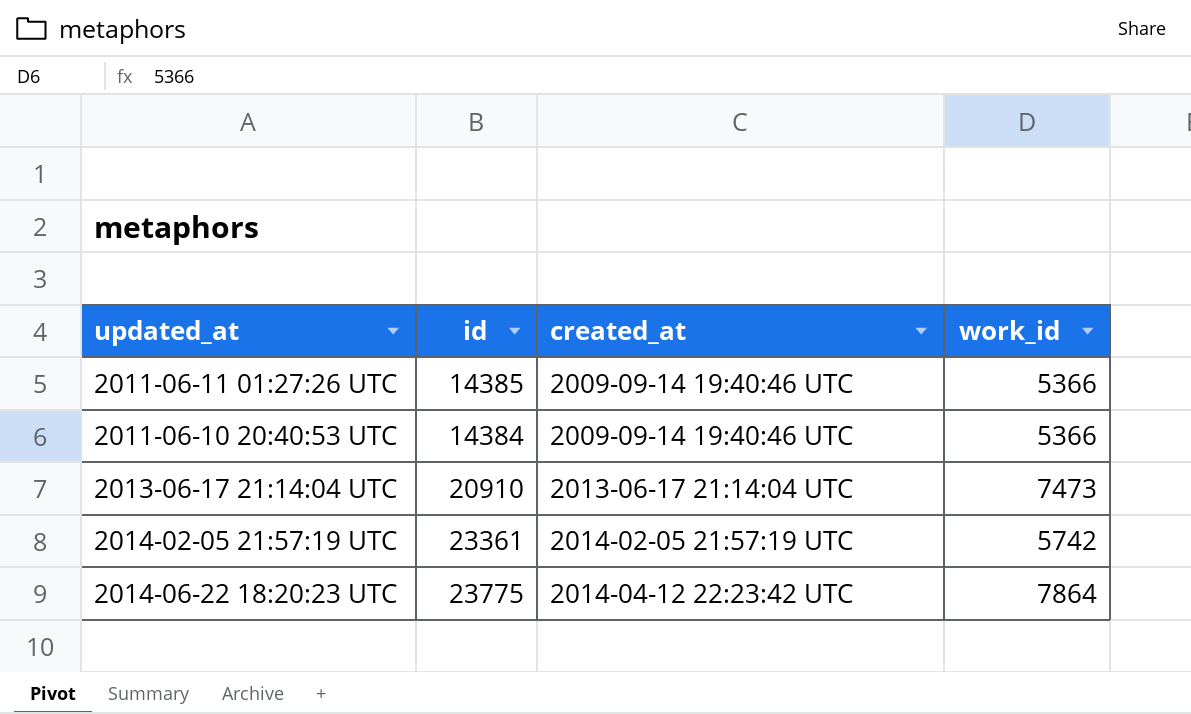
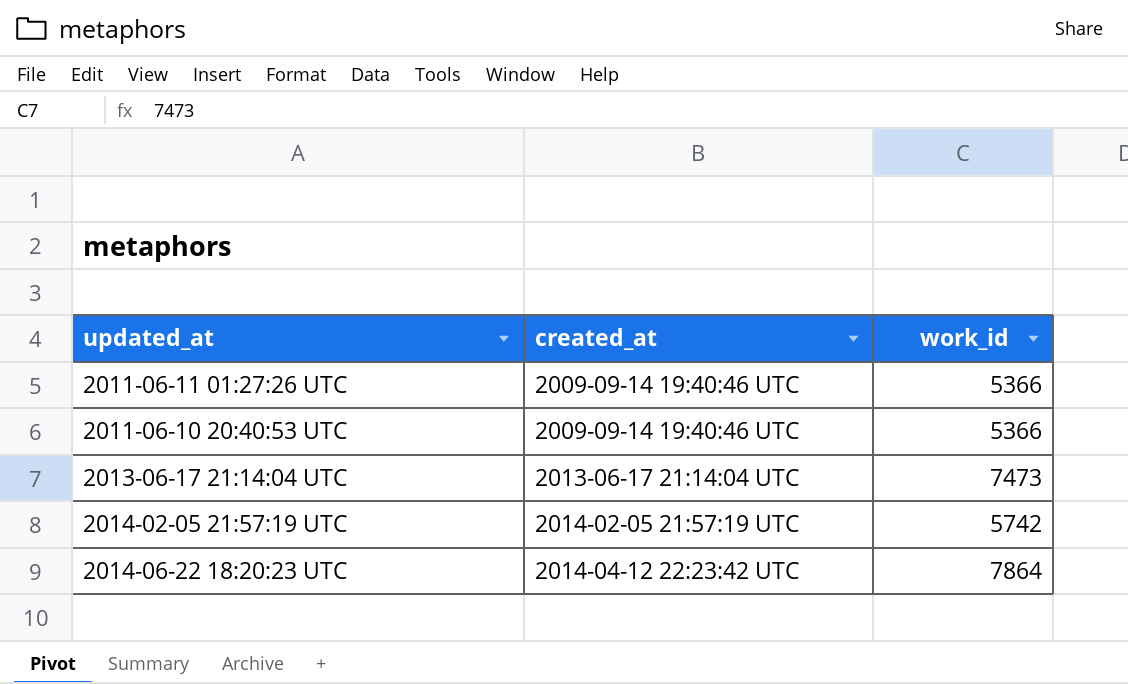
column id | position: 2 -> none

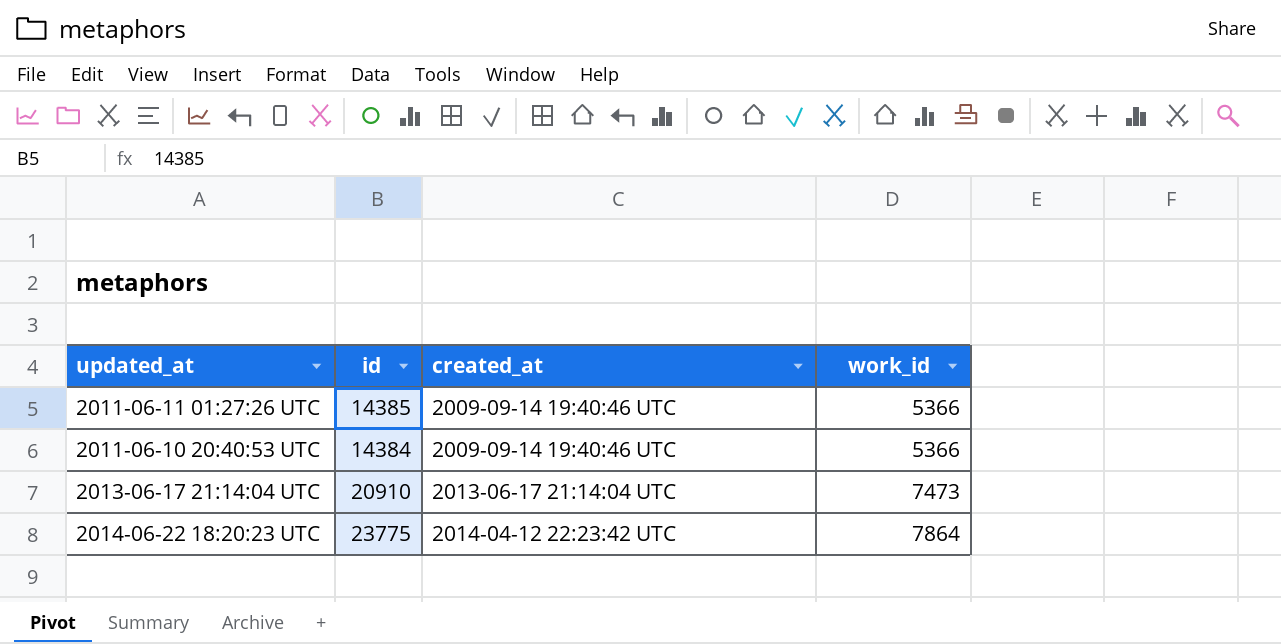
column id | position: none -> 2
row 2014-02-05 21:57:19 UTC: 2014-02-05 21:57:19 UTC | 5742 -> none

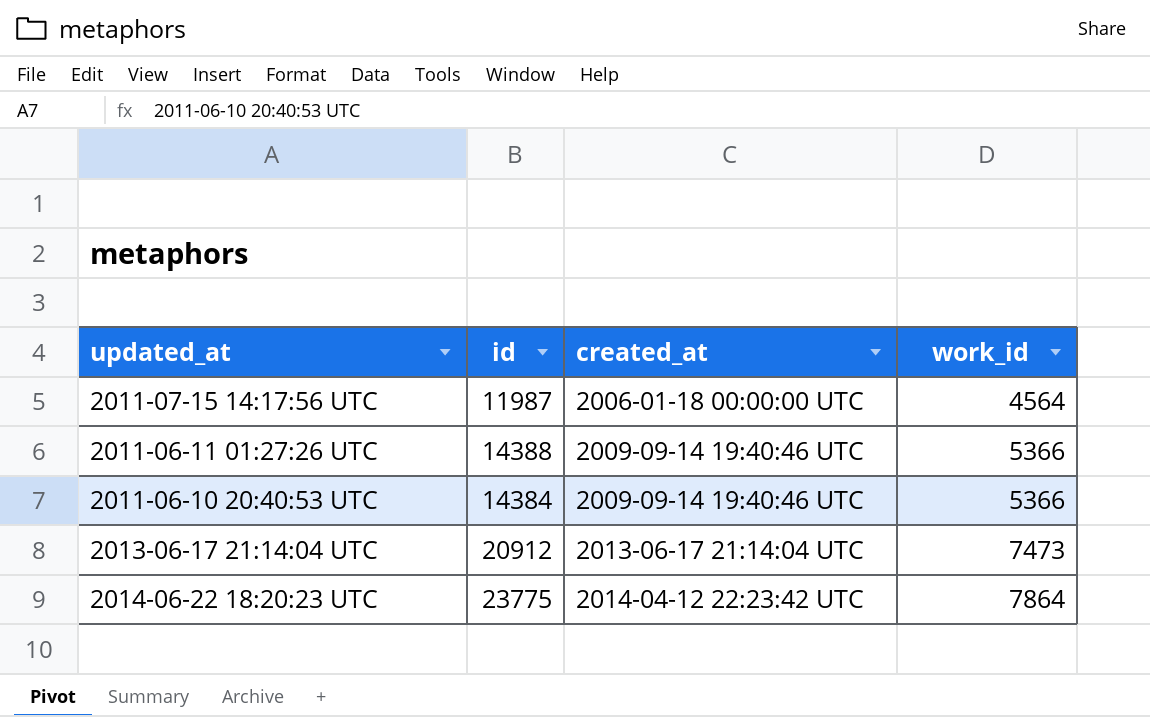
row 2011-07-15 14:17:56 UTC: none -> 11987 | 2006-01-18 00:00:00 UTC | 4564
2011-06-11 01:27:26 UTC | id: 14385 -> 14388
2013-06-17 21:14:04 UTC | id: 20910 -> 20912

